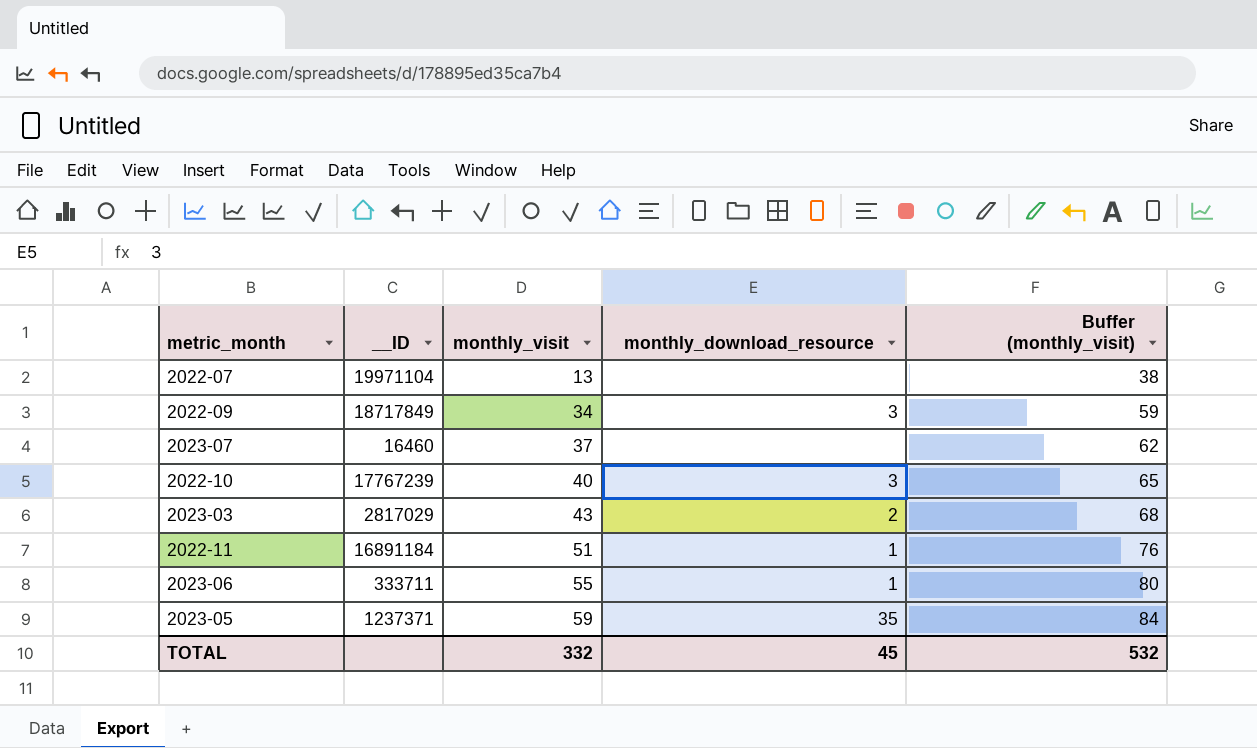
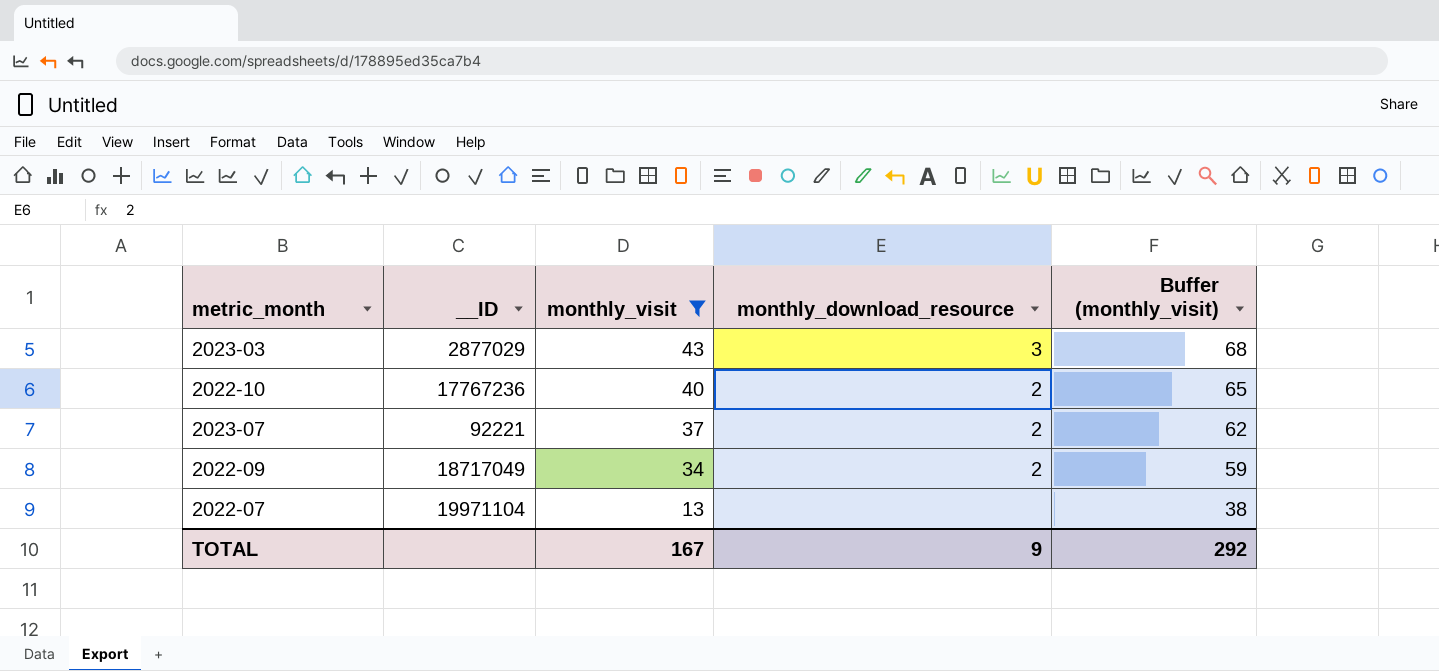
filter: none -> monthly_visit <= 43
row order: monthly_visit ascending -> monthly_visit descending
2023-03 | __ID: 2817029 -> 2877029
2023-03 | monthly_download_resource: 2 -> 3
2022-10 | __ID: 17767239 -> 17767236
2022-10 | monthly_download_resource: 3 -> 2
2023-07 | __ID: 16460 -> 92221
2023-07 | monthly_download_resource: none -> 2
2022-09 | __ID: 18717849 -> 18717049
2022-09 | monthly_download_resource: 3 -> 2
TOTAL | monthly_visit: 332 -> 167
TOTAL | monthly_download_resource: 45 -> 9
TOTAL | Buffer (monthly_visit): 532 -> 292

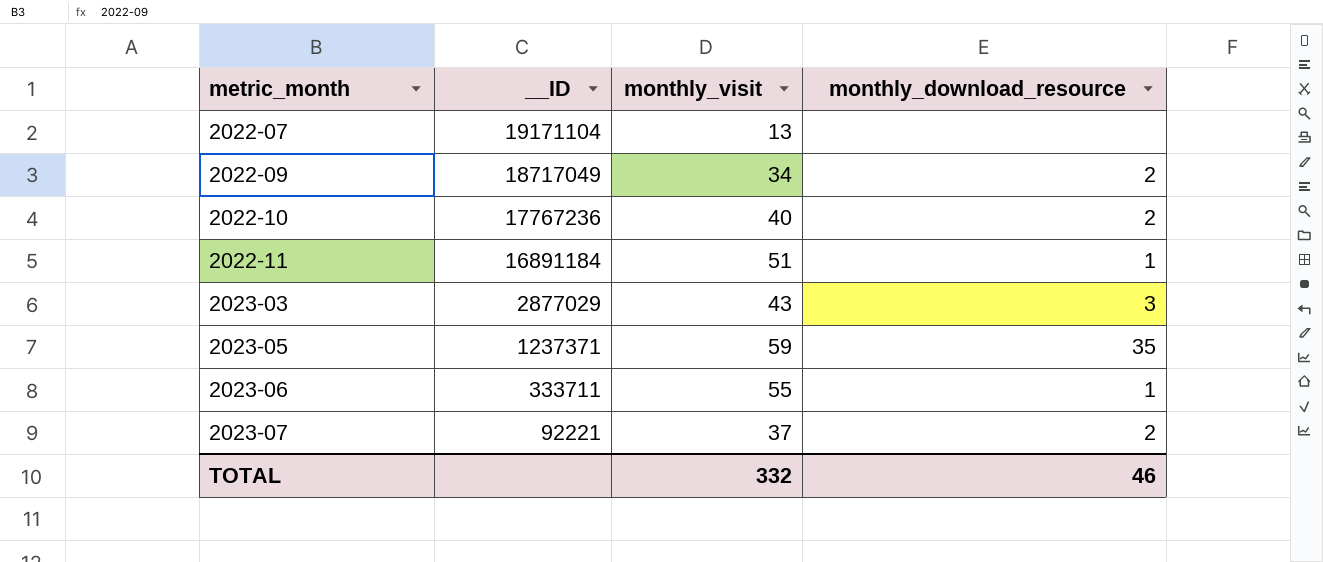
filter: monthly_visit <= 43 -> none
row order: monthly_visit descending -> metric_month ascending
column Buffer (monthly_visit) | formula: [monthly_visit] + 25 -> none
2022-07 | __ID: 19971104 -> 19171104
TOTAL | monthly_visit: 167 -> 332
TOTAL | monthly_download_resource: 9 -> 46

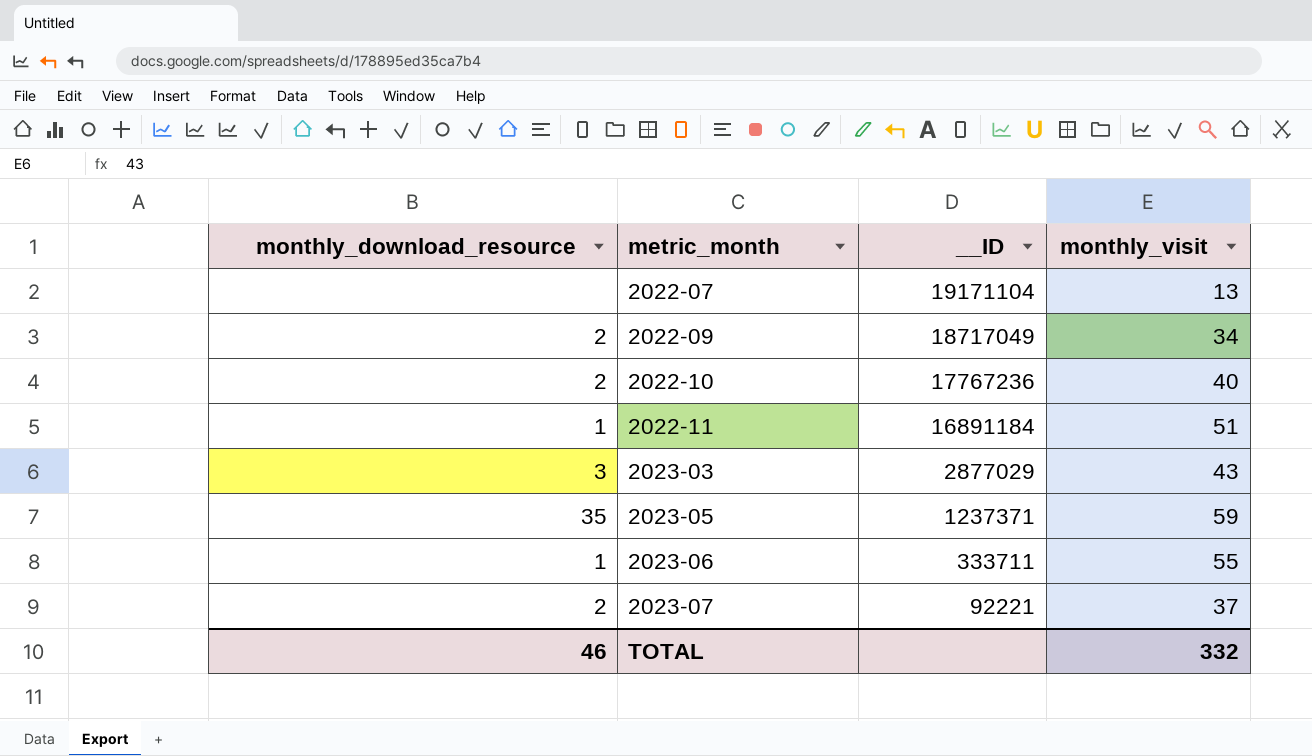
column monthly_download_resource | position: 4 -> 1

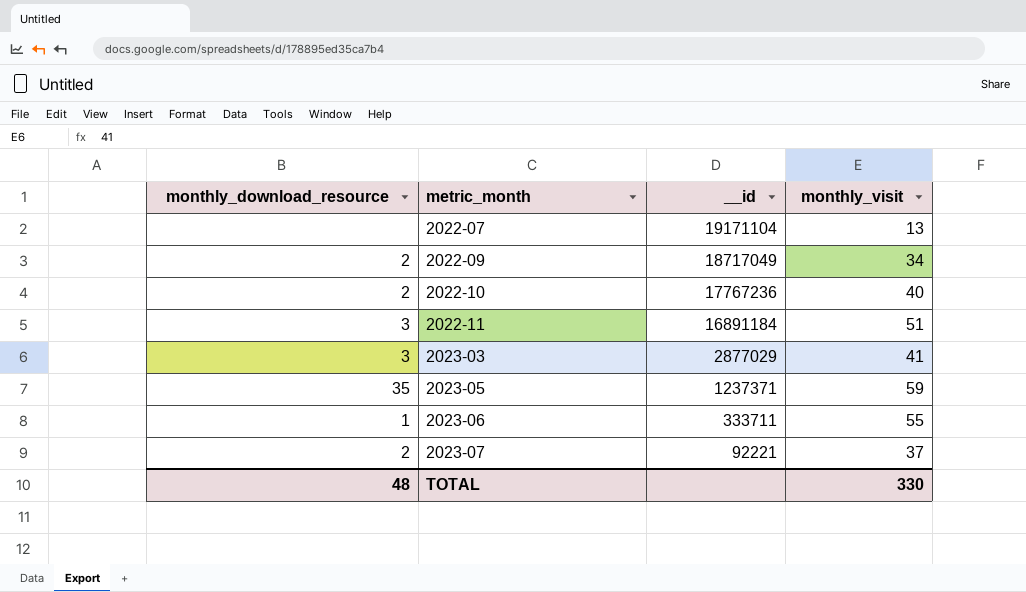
column name: __ID -> __id
2022-11 | monthly_download_resource: 1 -> 3
2023-03 | monthly_visit: 43 -> 41
TOTAL | monthly_download_resource: 46 -> 48
TOTAL | monthly_visit: 332 -> 330

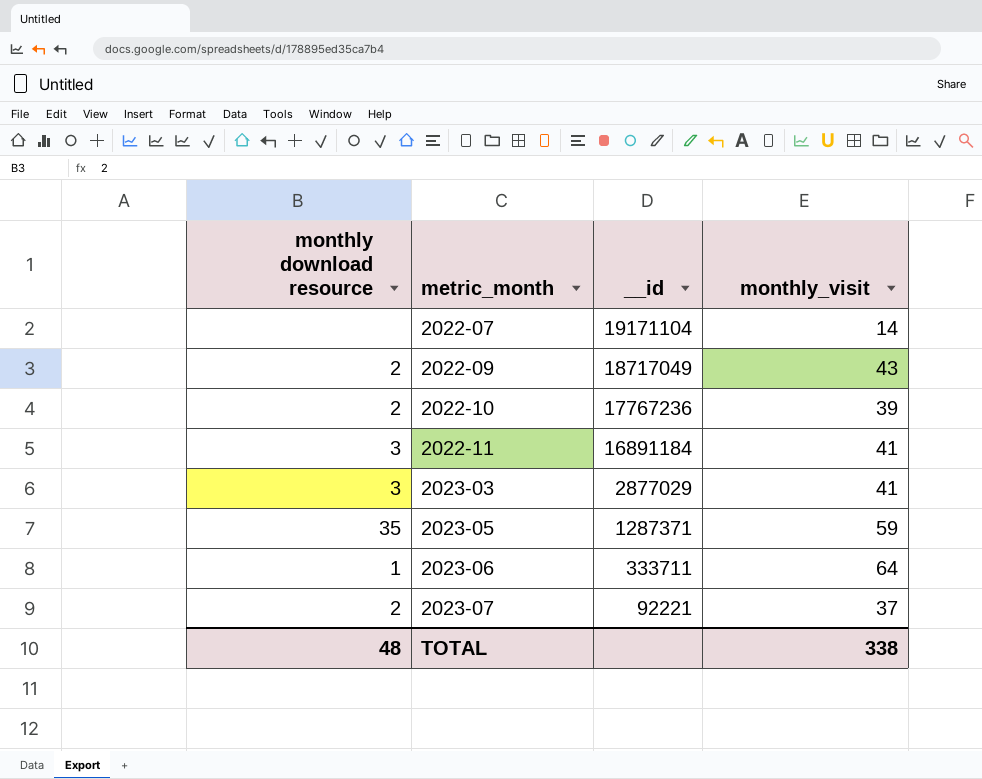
column name: monthly_download_resource -> monthly download resource
2022-07 | monthly_visit: 13 -> 14
2022-09 | monthly_visit: 34 -> 43
2022-10 | monthly_visit: 40 -> 39
2022-11 | monthly_visit: 51 -> 41
2023-05 | __id: 1237371 -> 1287371
2023-06 | monthly_visit: 55 -> 64
TOTAL | monthly_visit: 330 -> 338

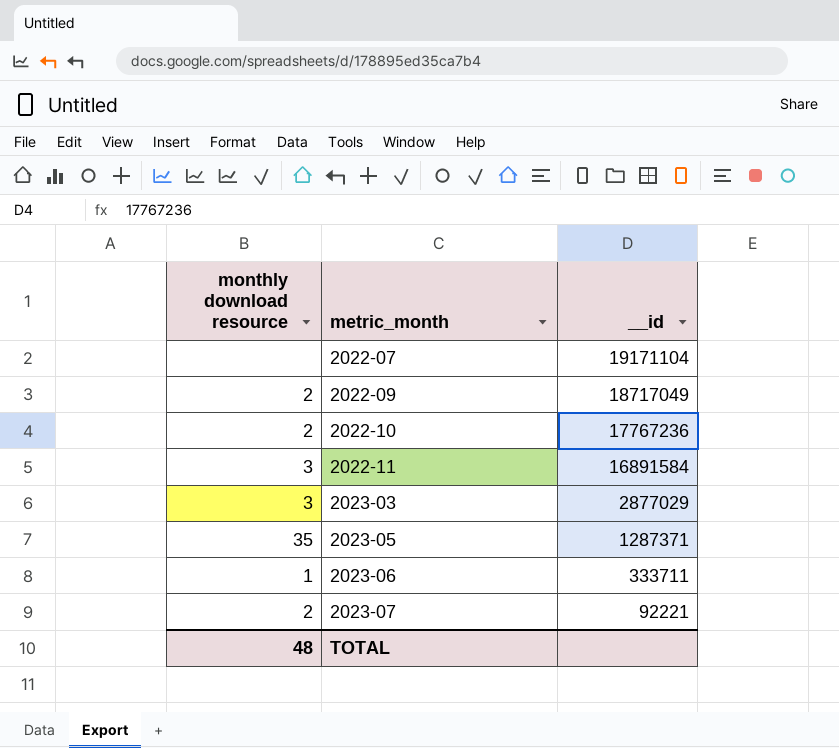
column monthly_visit | position: 4 -> none
2022-11 | __id: 16891184 -> 16891584

